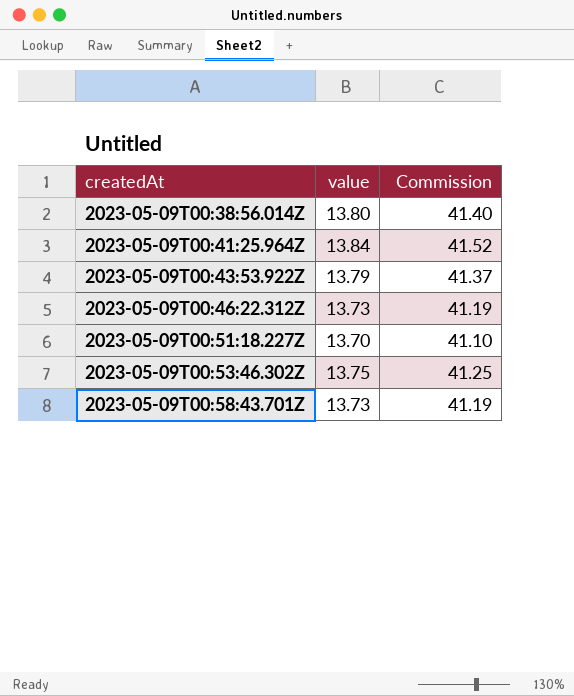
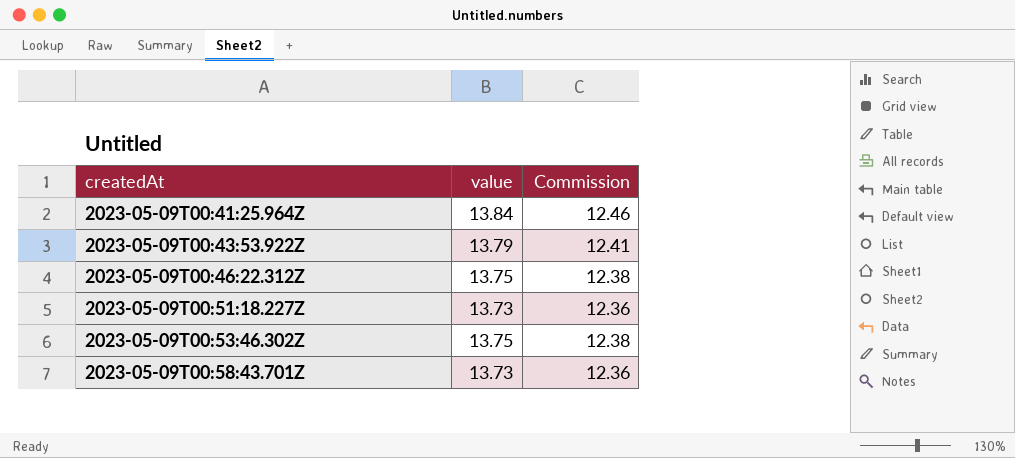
column Commission | formula: [value] * 3 -> [value] * 0.9
row 2023-05-09T00:38:56.014Z: 13.80 | 41.40 -> none
2023-05-09T00:46:22.312Z | value: 13.73 -> 13.75
2023-05-09T00:51:18.227Z | value: 13.70 -> 13.73

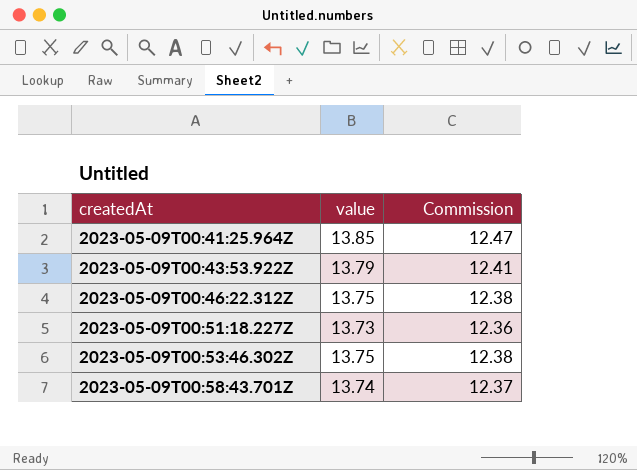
2023-05-09T00:41:25.964Z | value: 13.84 -> 13.85
2023-05-09T00:41:25.964Z | Commission: 12.46 -> 12.47
2023-05-09T00:58:43.701Z | value: 13.73 -> 13.74
2023-05-09T00:58:43.701Z | Commission: 12.36 -> 12.37

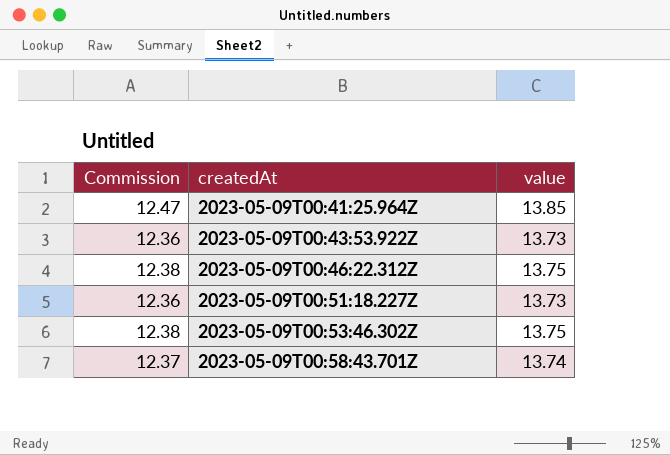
column Commission | position: 3 -> 1
2023-05-09T00:43:53.922Z | Commission: 12.41 -> 12.36
2023-05-09T00:43:53.922Z | value: 13.79 -> 13.73

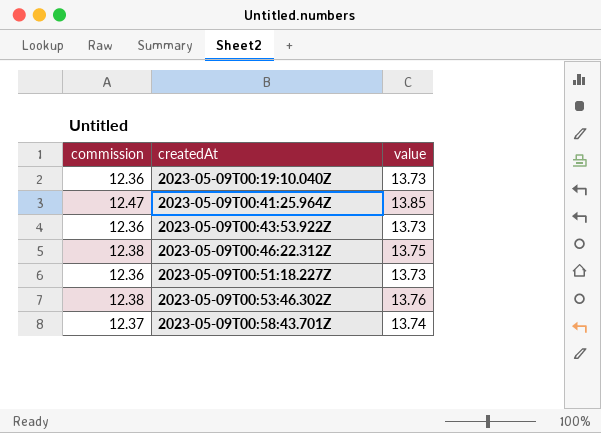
column name: Commission -> commission
row 2023-05-09T00:19:10.040Z: none -> 12.36 | 13.73
2023-05-09T00:53:46.302Z | value: 13.75 -> 13.76

